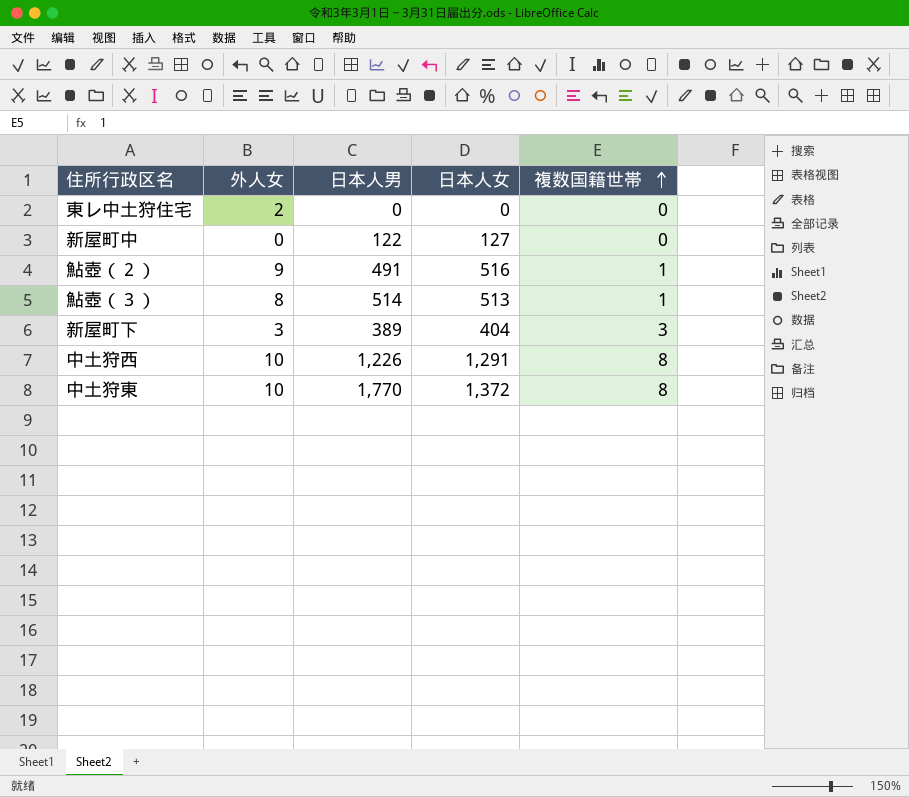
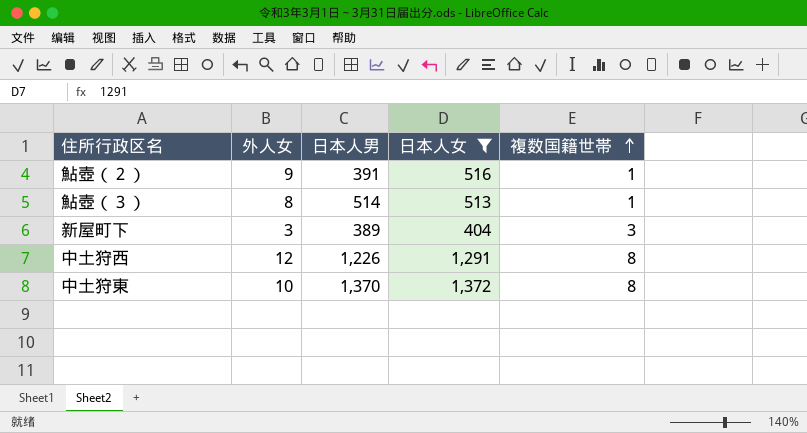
filter: none -> 日本人女 >= 404
鮎壺（２） | 日本人男: 491 -> 391
中土狩西 | 外人女: 10 -> 12
中土狩東 | 日本人男: 1,770 -> 1,370

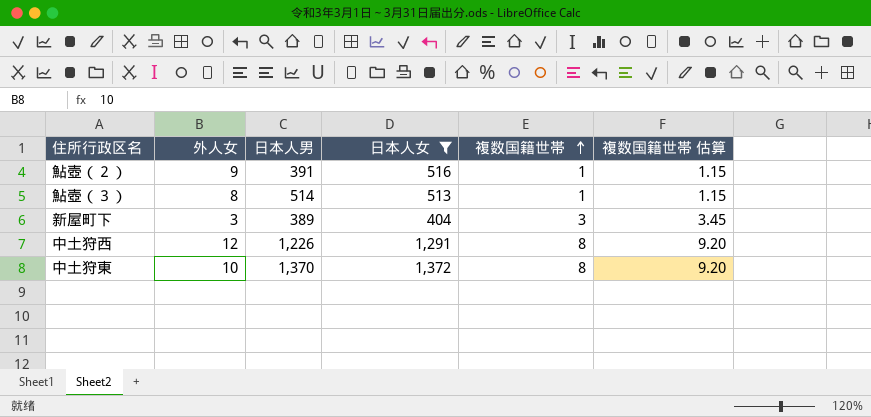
column 複数国籍世帯 估算 | formula: none -> [複数国籍世帯] * 1.15

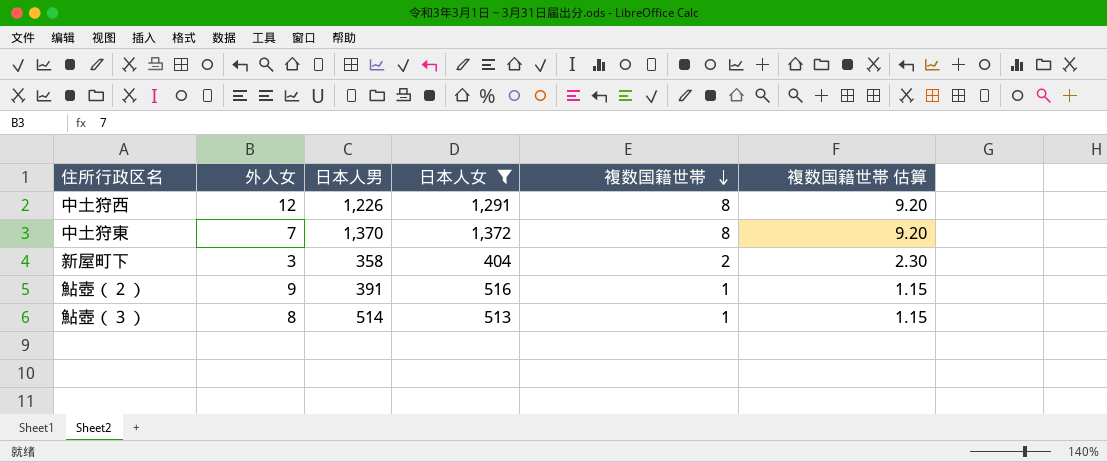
row order: 複数国籍世帯 ascending -> 複数国籍世帯 descending
中土狩東 | 外人女: 10 -> 7
新屋町下 | 日本人男: 389 -> 358
新屋町下 | 複数国籍世帯: 3 -> 2
新屋町下 | 複数国籍世帯 估算: 3.45 -> 2.30

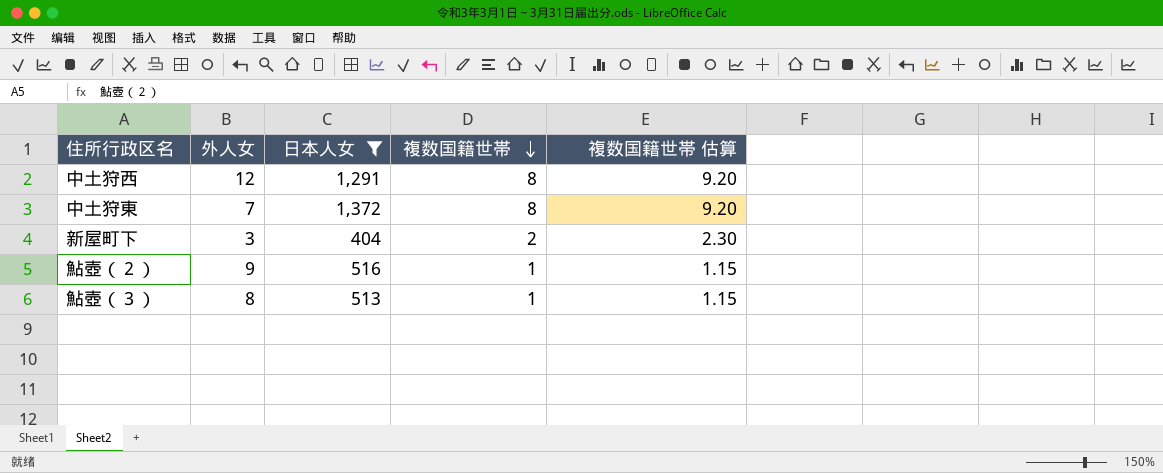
column 日本人男 | position: 3 -> none

